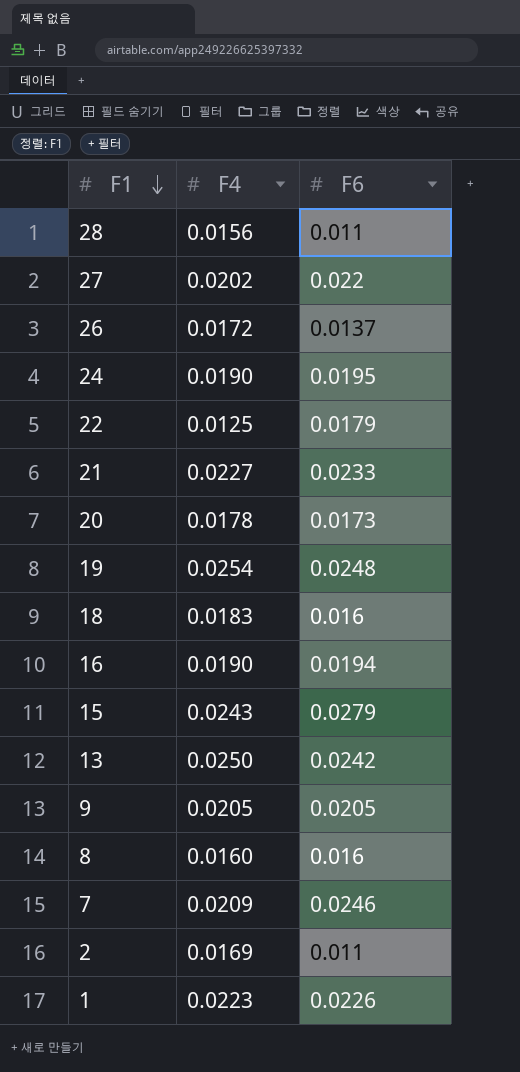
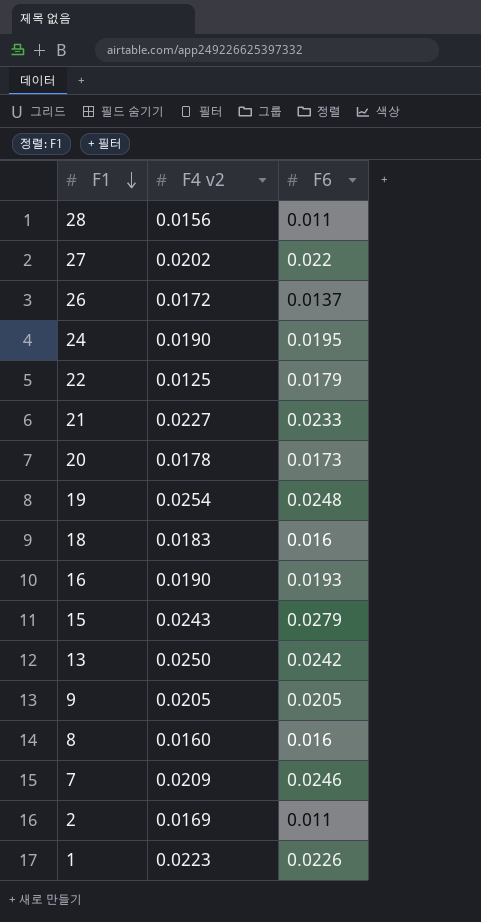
column name: F4 -> F4 v2
16 | F6: 0.0194 -> 0.0193

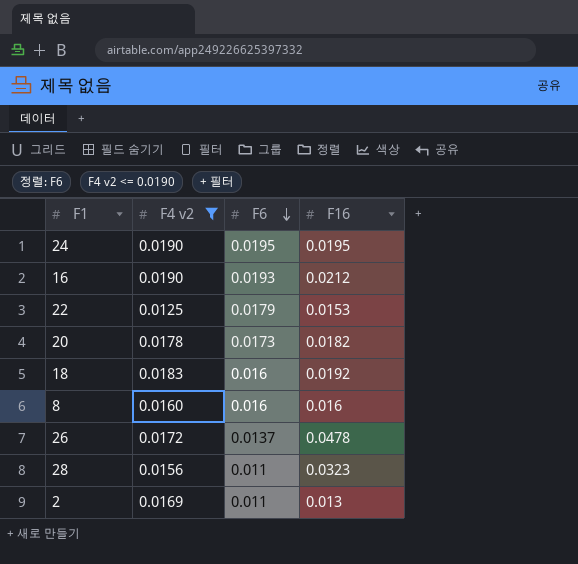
filter: none -> F4 v2 <= 0.0190
row order: F1 descending -> F6 descending
column F16 | position: none -> 4

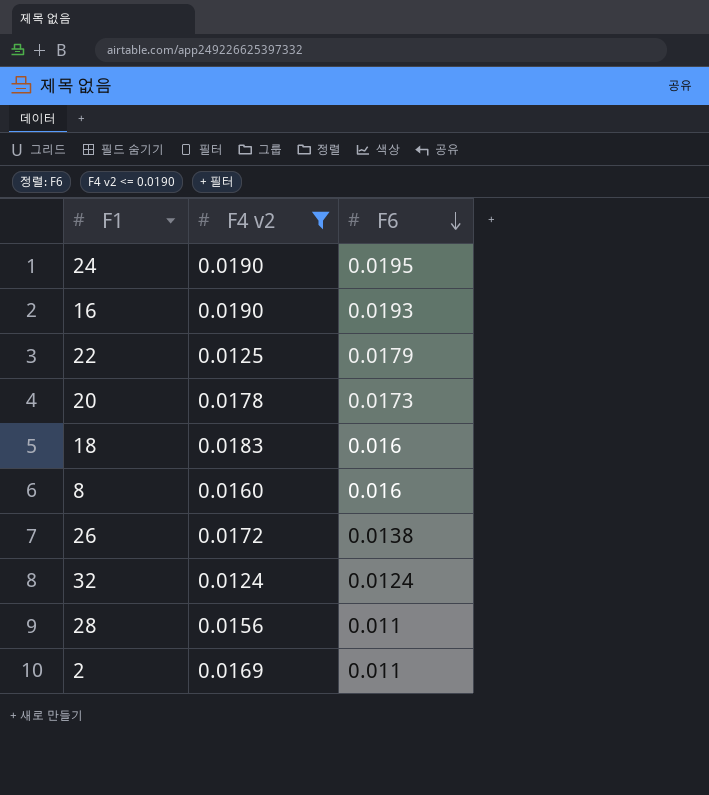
column F16 | position: 4 -> none
26 | F6: 0.0137 -> 0.0138
row 32: none -> 0.0124 | 0.0124

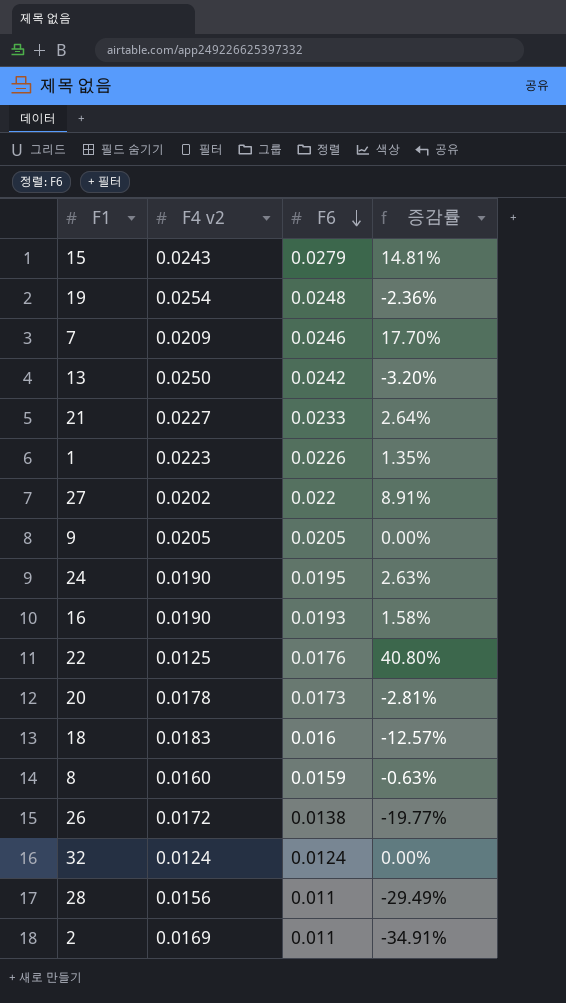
filter: F4 v2 <= 0.0190 -> none
column 증감률 | formula: none -> ([F6] - [F4 v2]) / [F4 v2]
22 | F6: 0.0179 -> 0.0176
8 | F6: 0.016 -> 0.0159

